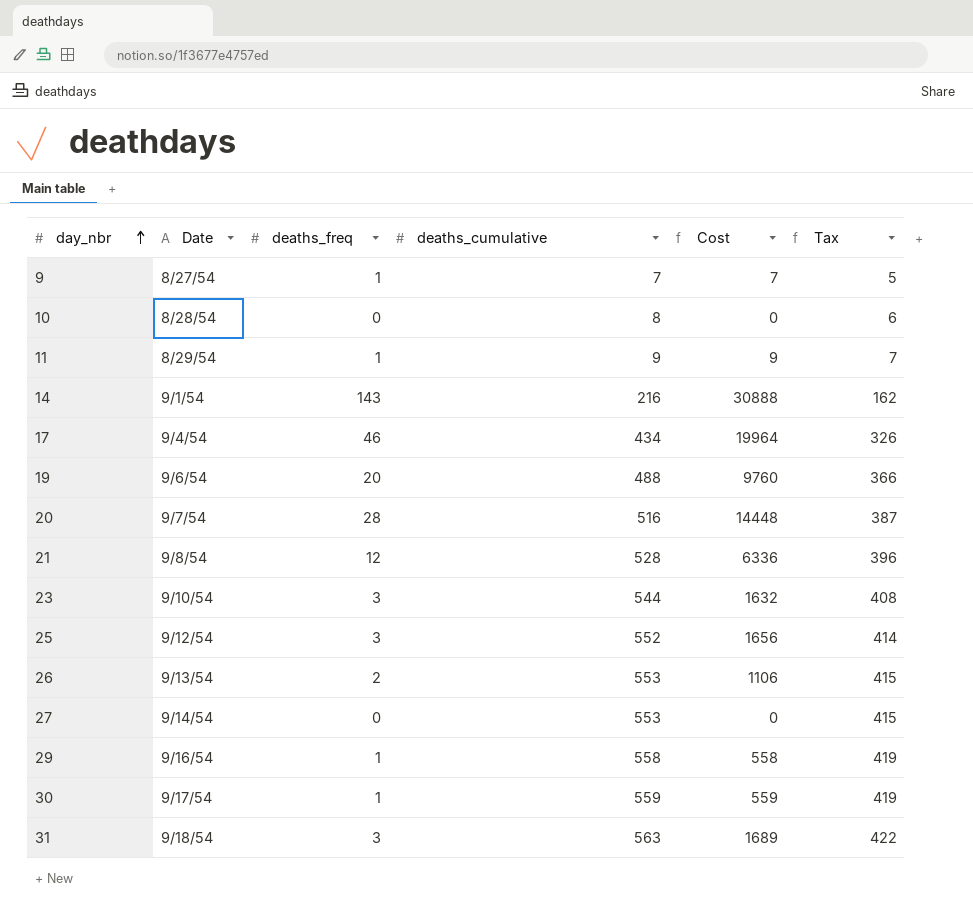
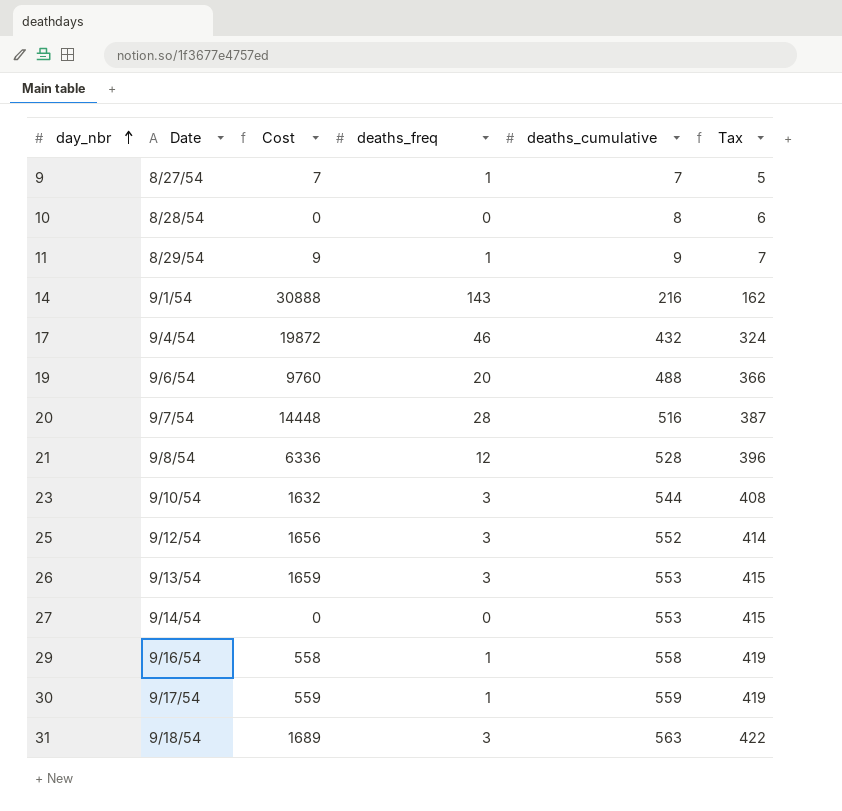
column Cost | position: 5 -> 3
17 | Cost: 19964 -> 19872
17 | deaths_cumulative: 434 -> 432
17 | Tax: 326 -> 324
26 | Cost: 1106 -> 1659
26 | deaths_freq: 2 -> 3

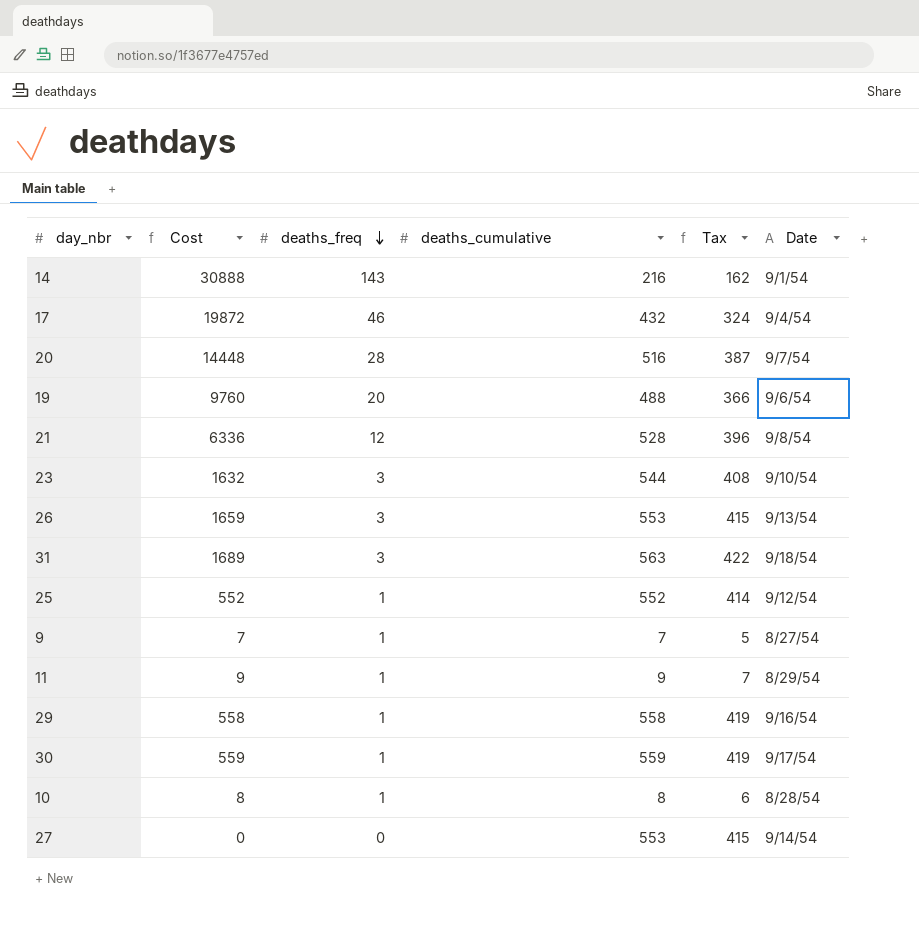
row order: day_nbr ascending -> deaths_freq descending
column Date | position: 2 -> 6
25 | Cost: 1656 -> 552
25 | deaths_freq: 3 -> 1
10 | Cost: 0 -> 8
10 | deaths_freq: 0 -> 1

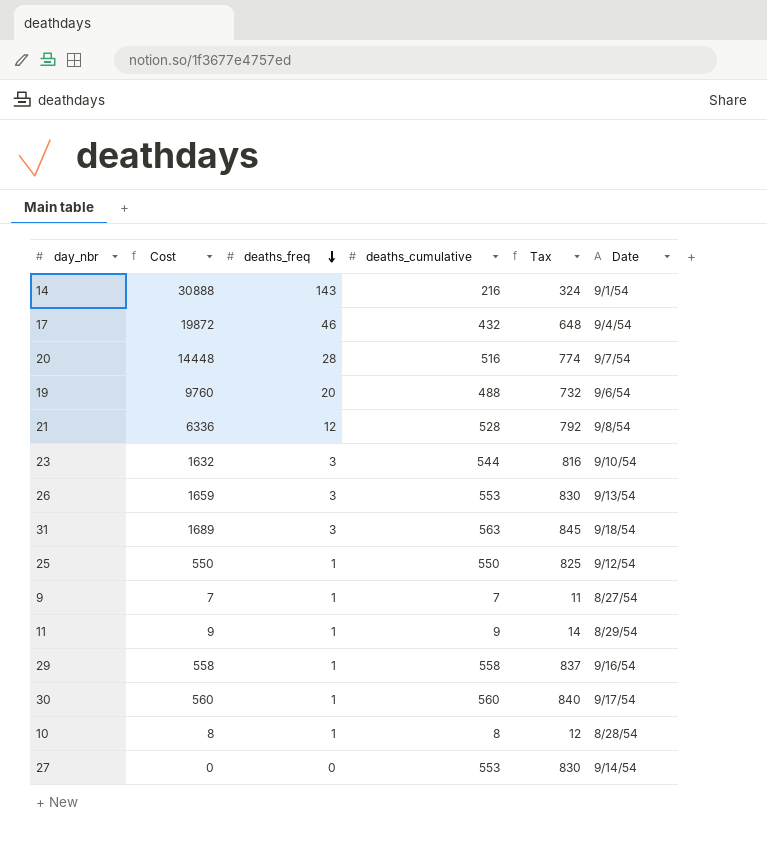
column Tax | formula: [deaths_cumulative] * 0.75 -> [deaths_cumulative] * 1.5
25 | Cost: 552 -> 550
25 | deaths_cumulative: 552 -> 550
30 | Cost: 559 -> 560
30 | deaths_cumulative: 559 -> 560

